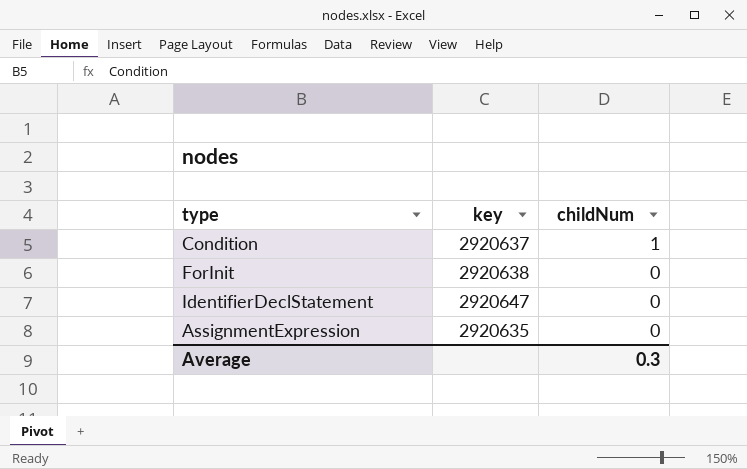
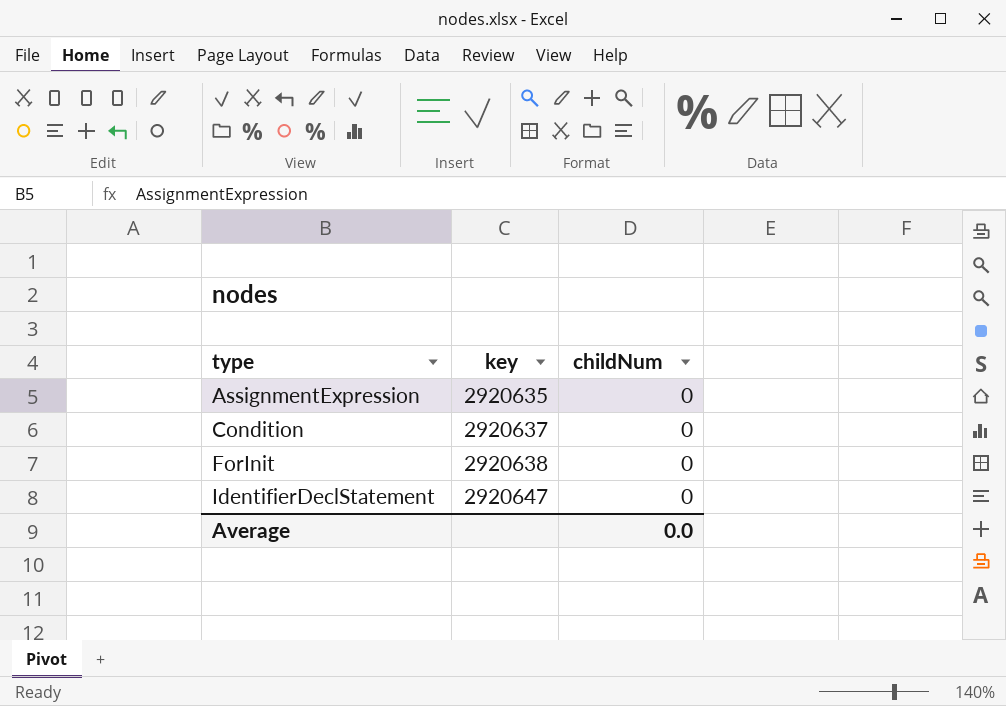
row order: childNum descending -> type ascending
Condition | childNum: 1 -> 0
Average | childNum: 0.3 -> 0.0

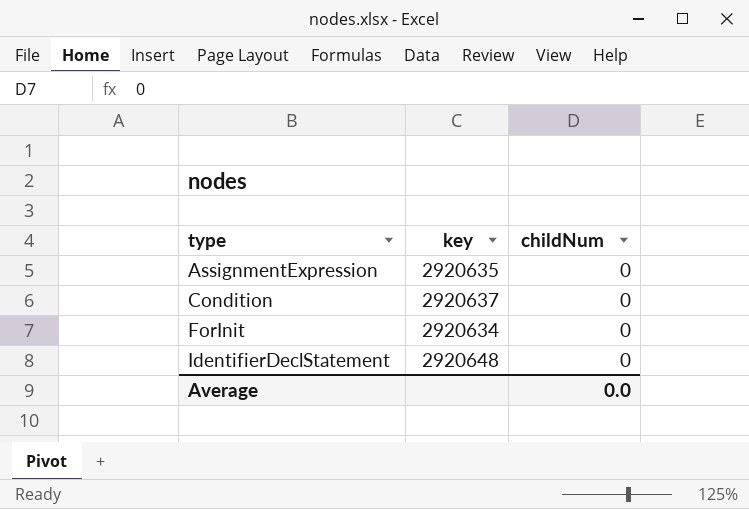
ForInit | key: 2920638 -> 2920634
IdentifierDeclStatement | key: 2920647 -> 2920648

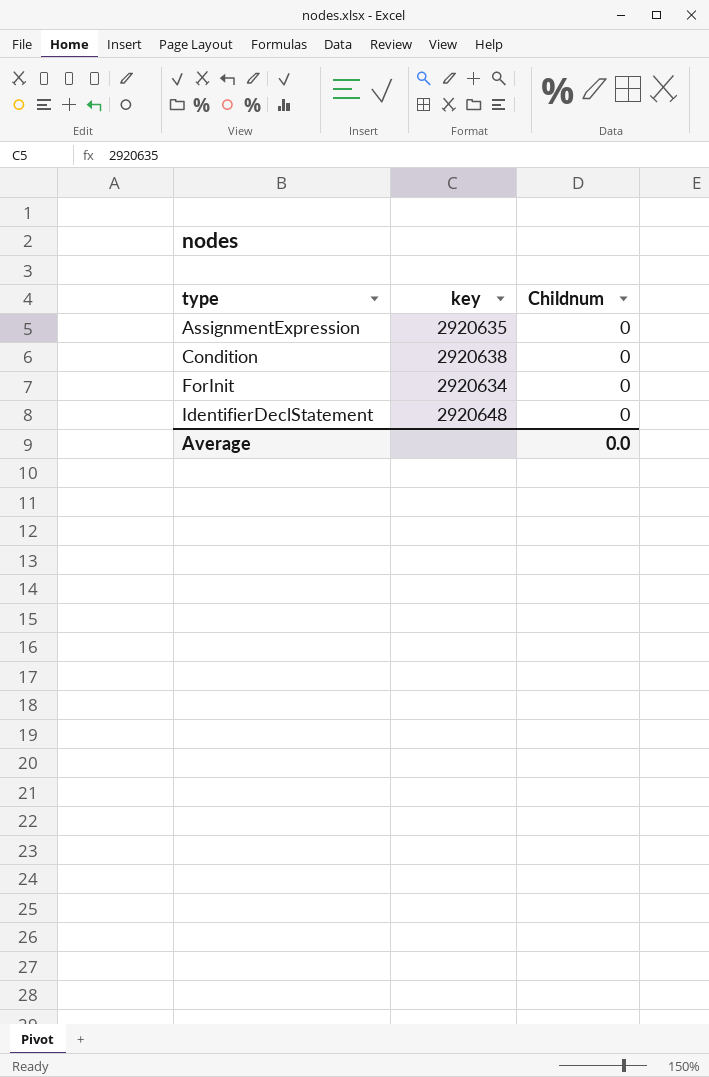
column name: childNum -> Childnum
Condition | key: 2920637 -> 2920638

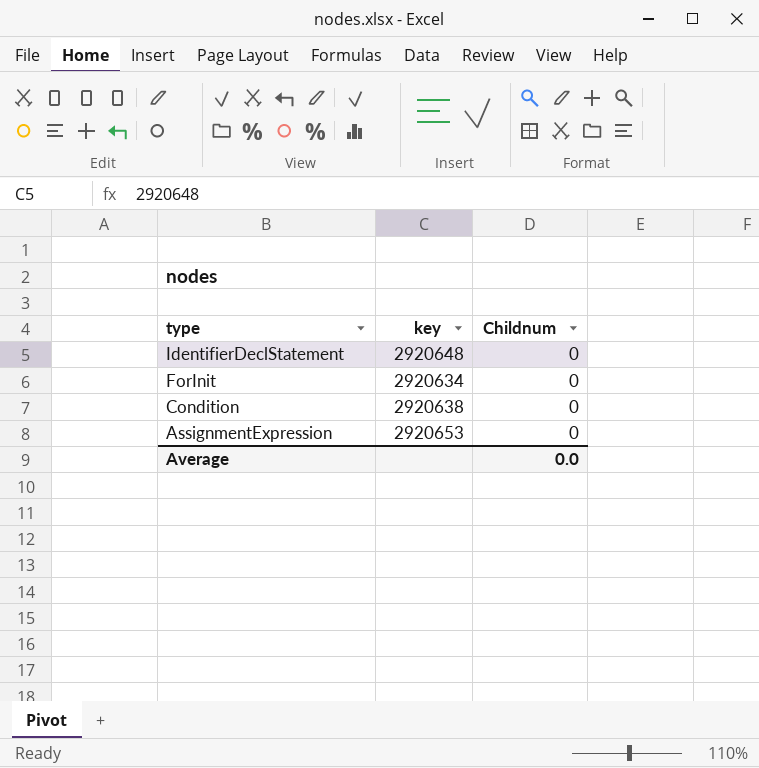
row order: type ascending -> type descending
AssignmentExpression | key: 2920635 -> 2920653

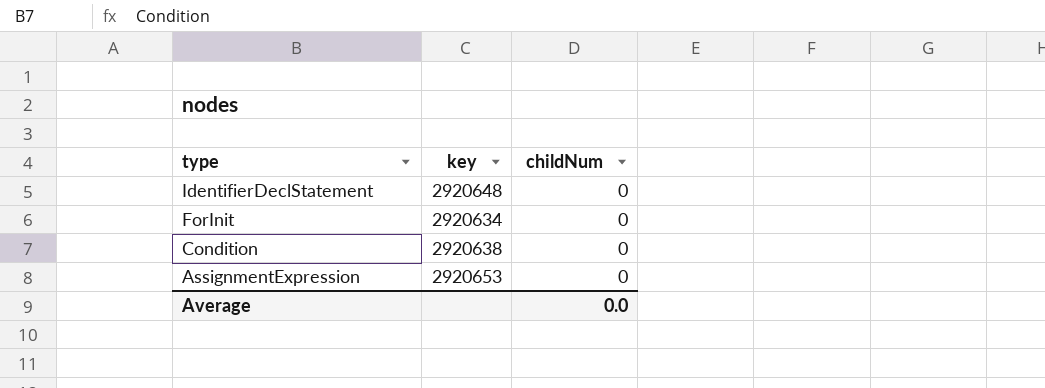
column name: Childnum -> childNum

